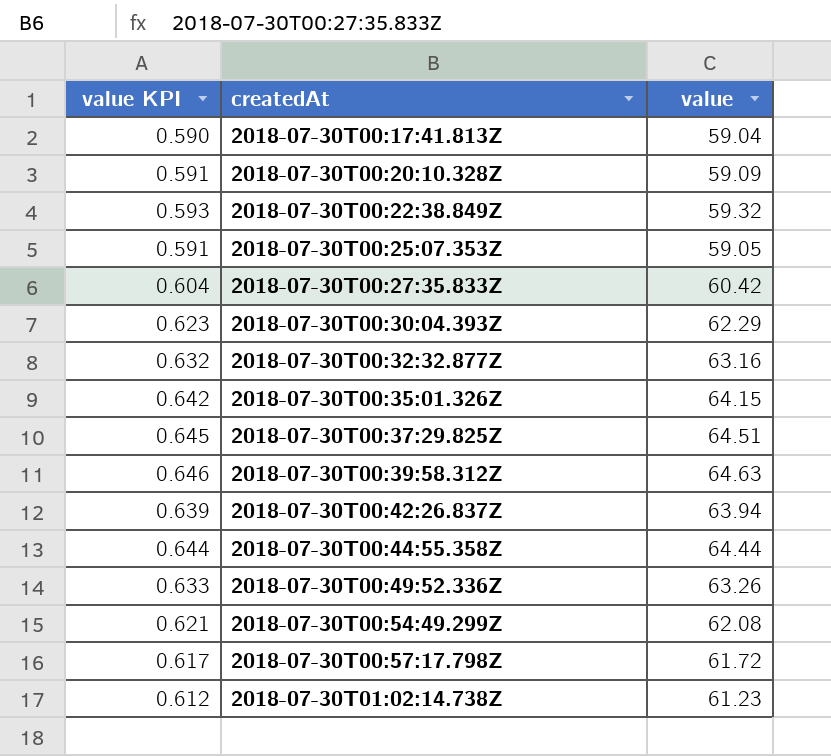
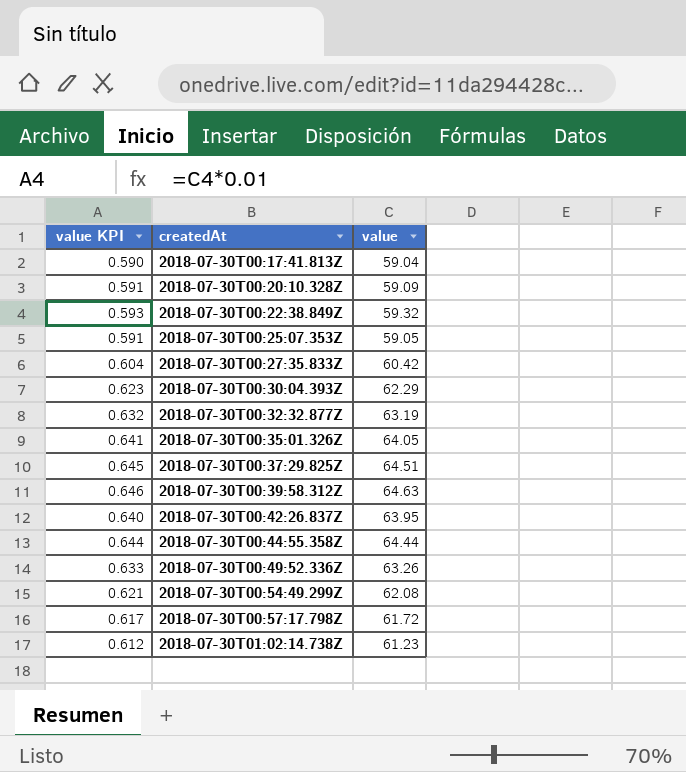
2018-07-30T00:32:32.877Z | value: 63.16 -> 63.19
2018-07-30T00:35:01.326Z | value KPI: 0.642 -> 0.641
2018-07-30T00:35:01.326Z | value: 64.15 -> 64.05
2018-07-30T00:42:26.837Z | value KPI: 0.639 -> 0.640
2018-07-30T00:42:26.837Z | value: 63.94 -> 63.95

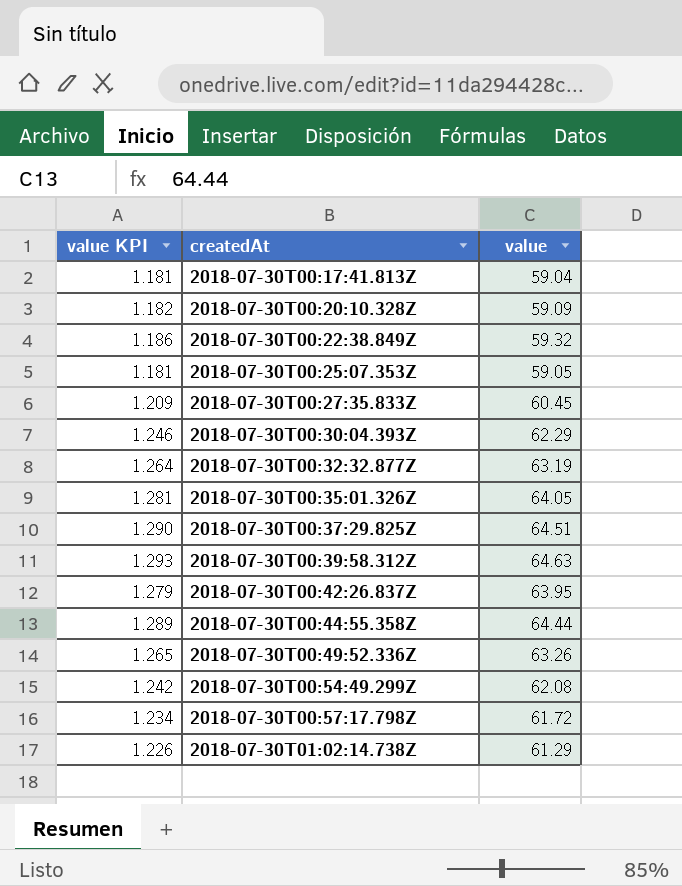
column value KPI | formula: [value] * 0.01 -> [value] * 0.02
2018-07-30T00:27:35.833Z | value: 60.42 -> 60.45
2018-07-30T01:02:14.738Z | value: 61.23 -> 61.29

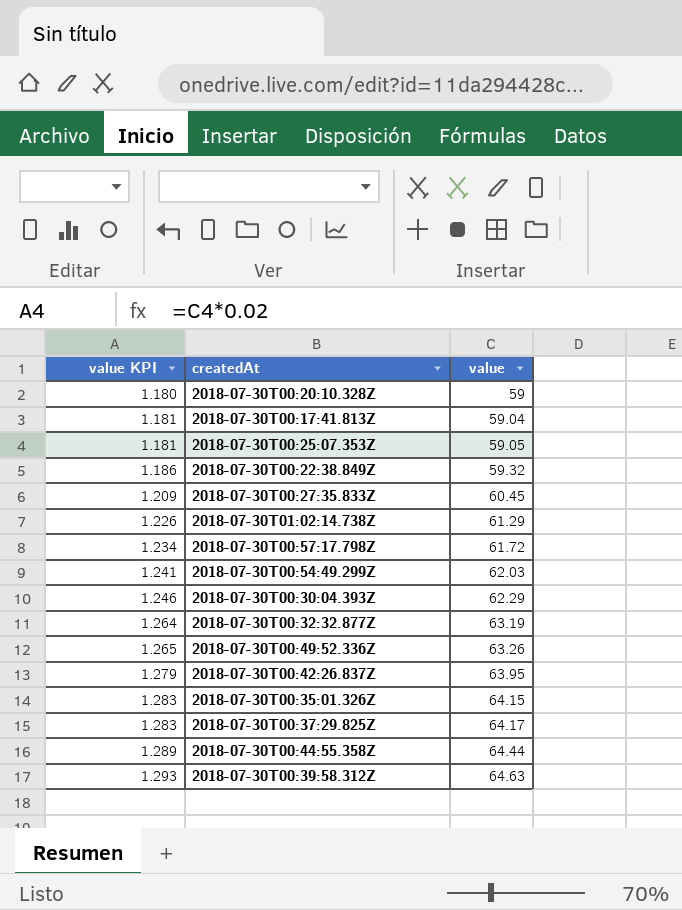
row order: createdAt ascending -> value KPI ascending
2018-07-30T00:20:10.328Z | value KPI: 1.182 -> 1.180
2018-07-30T00:20:10.328Z | value: 59.09 -> 59
2018-07-30T00:54:49.299Z | value KPI: 1.242 -> 1.241
2018-07-30T00:54:49.299Z | value: 62.08 -> 62.03
2018-07-30T00:35:01.326Z | value KPI: 1.281 -> 1.283
2018-07-30T00:35:01.326Z | value: 64.05 -> 64.15
2018-07-30T00:37:29.825Z | value KPI: 1.290 -> 1.283
2018-07-30T00:37:29.825Z | value: 64.51 -> 64.17

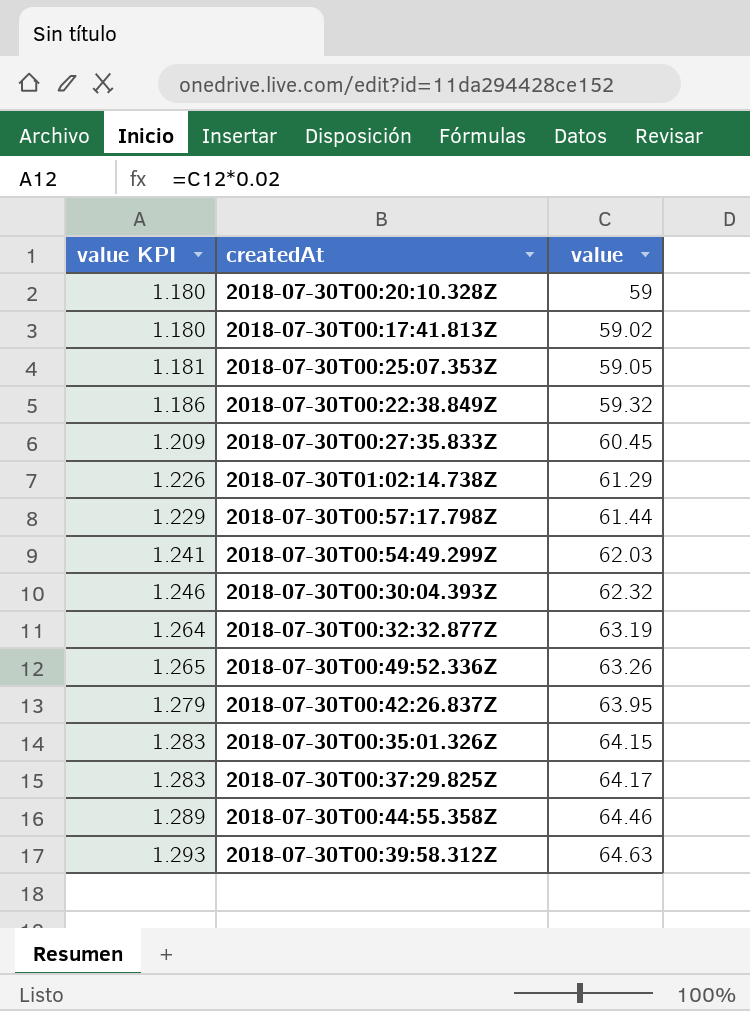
2018-07-30T00:17:41.813Z | value KPI: 1.181 -> 1.180
2018-07-30T00:17:41.813Z | value: 59.04 -> 59.02
2018-07-30T00:57:17.798Z | value KPI: 1.234 -> 1.229
2018-07-30T00:57:17.798Z | value: 61.72 -> 61.44
2018-07-30T00:30:04.393Z | value: 62.29 -> 62.32
2018-07-30T00:44:55.358Z | value: 64.44 -> 64.46

